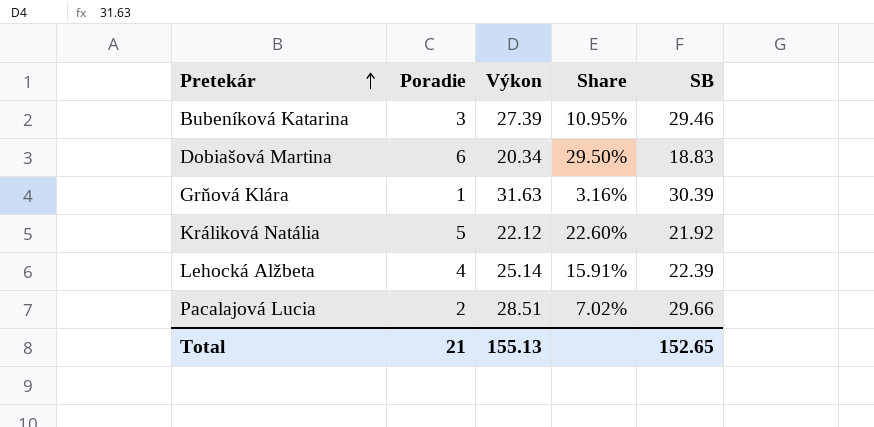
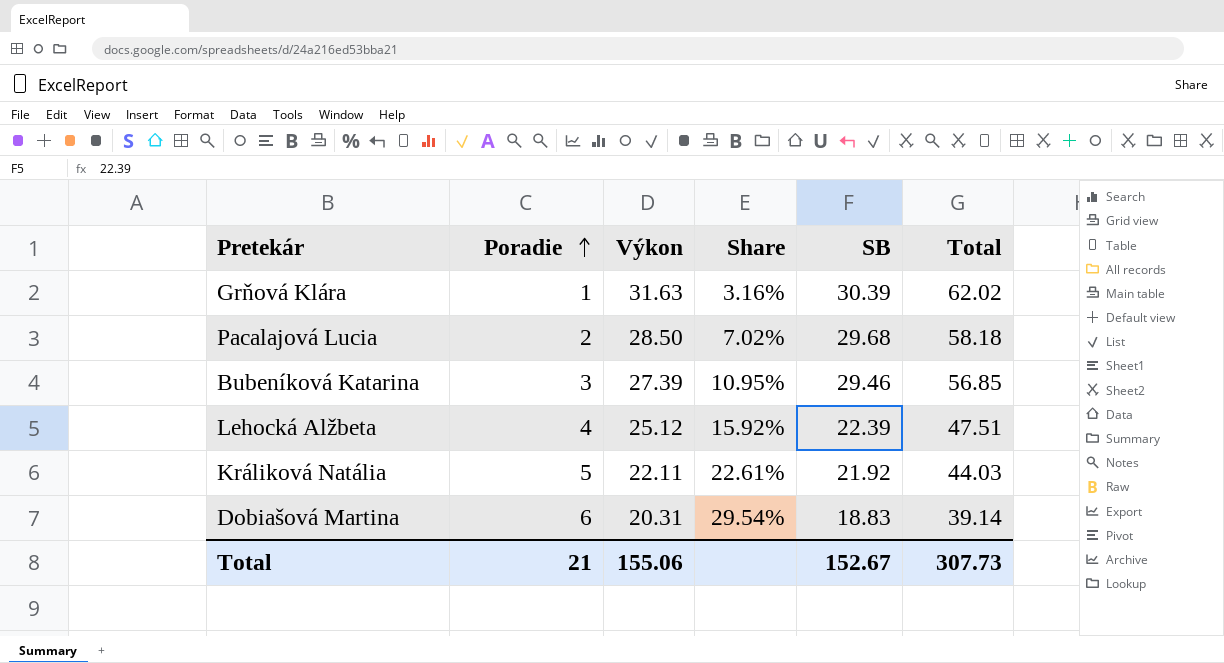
row order: Pretekár ascending -> Poradie ascending
column Total | formula: none -> [Výkon] + [SB]
Pacalajová Lucia | Výkon: 28.51 -> 28.50
Pacalajová Lucia | SB: 29.66 -> 29.68
Lehocká Alžbeta | Výkon: 25.14 -> 25.12
Lehocká Alžbeta | Share: 15.91% -> 15.92%
Králiková Natália | Výkon: 22.12 -> 22.11
Králiková Natália | Share: 22.60% -> 22.61%
Dobiašová Martina | Výkon: 20.34 -> 20.31
Dobiašová Martina | Share: 29.50% -> 29.54%
Total | Výkon: 155.13 -> 155.06
Total | SB: 152.65 -> 152.67

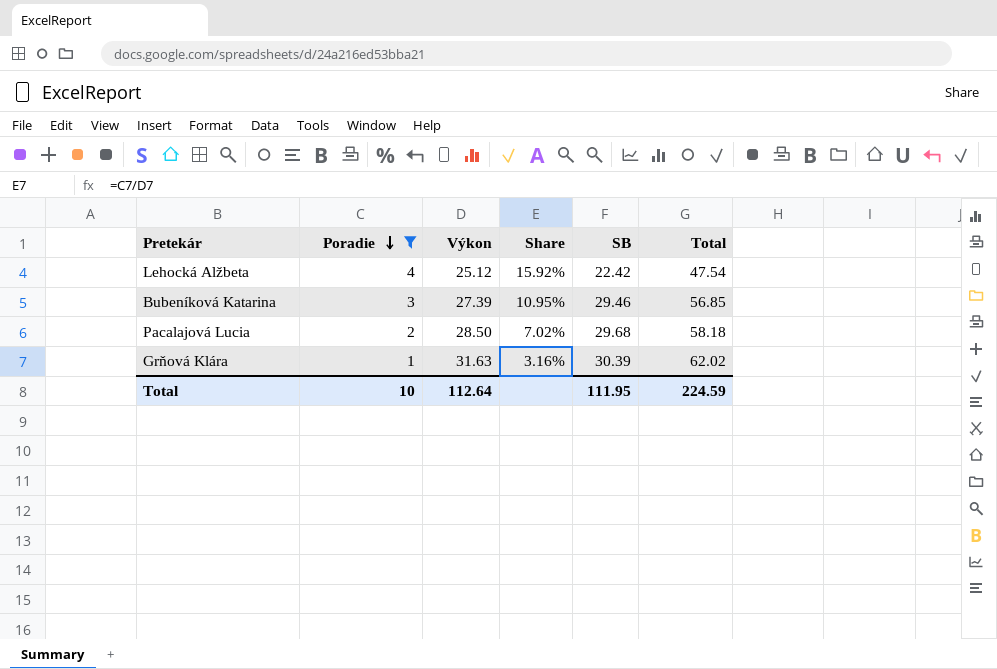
filter: none -> Poradie <= 4
row order: Poradie ascending -> Poradie descending
Lehocká Alžbeta | SB: 22.39 -> 22.42
Lehocká Alžbeta | Total: 47.51 -> 47.54
Total | Poradie: 21 -> 10
Total | Výkon: 155.06 -> 112.64
Total | SB: 152.67 -> 111.95
Total | Total: 307.73 -> 224.59

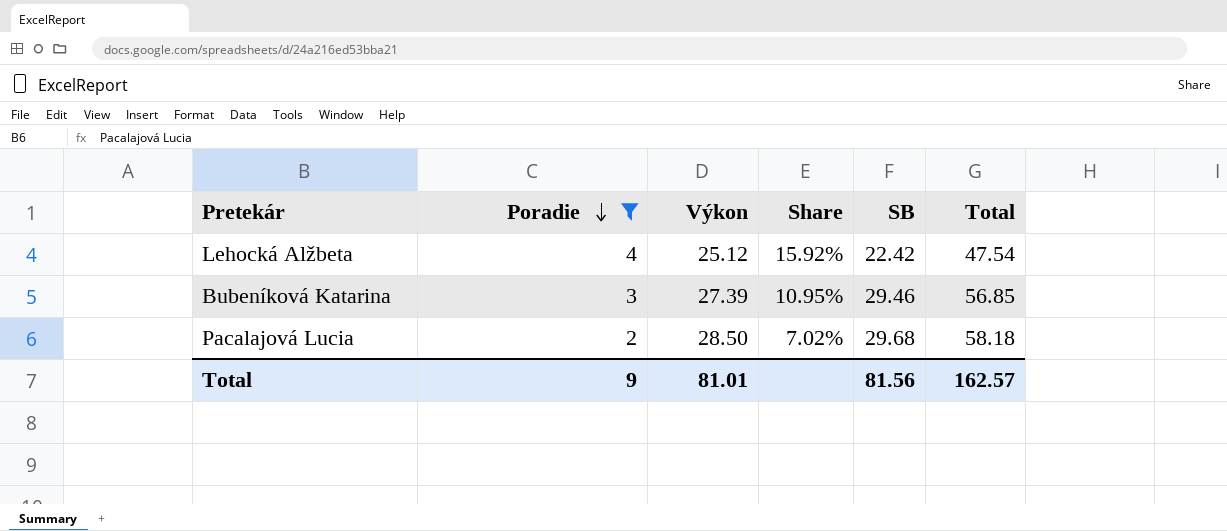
row Grňová Klára: 1 | 31.63 | 3.16% | 30.39 | 62.02 -> none
Total | Poradie: 10 -> 9
Total | Výkon: 112.64 -> 81.01
Total | SB: 111.95 -> 81.56
Total | Total: 224.59 -> 162.57

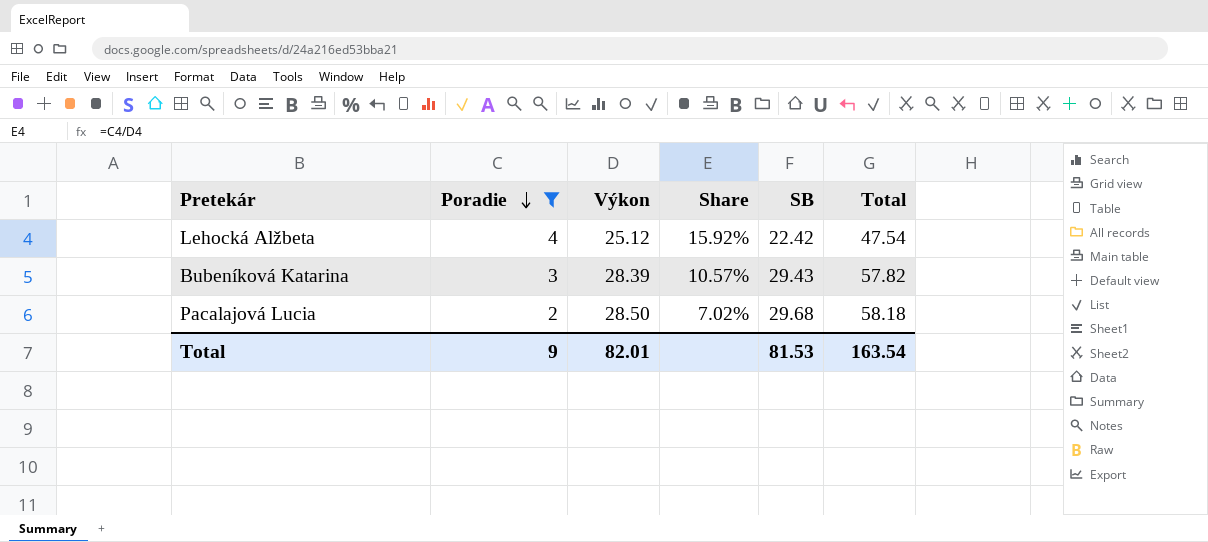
Bubeníková Katarina | Výkon: 27.39 -> 28.39
Bubeníková Katarina | Share: 10.95% -> 10.57%
Bubeníková Katarina | SB: 29.46 -> 29.43
Bubeníková Katarina | Total: 56.85 -> 57.82
Total | Výkon: 81.01 -> 82.01
Total | SB: 81.56 -> 81.53
Total | Total: 162.57 -> 163.54

